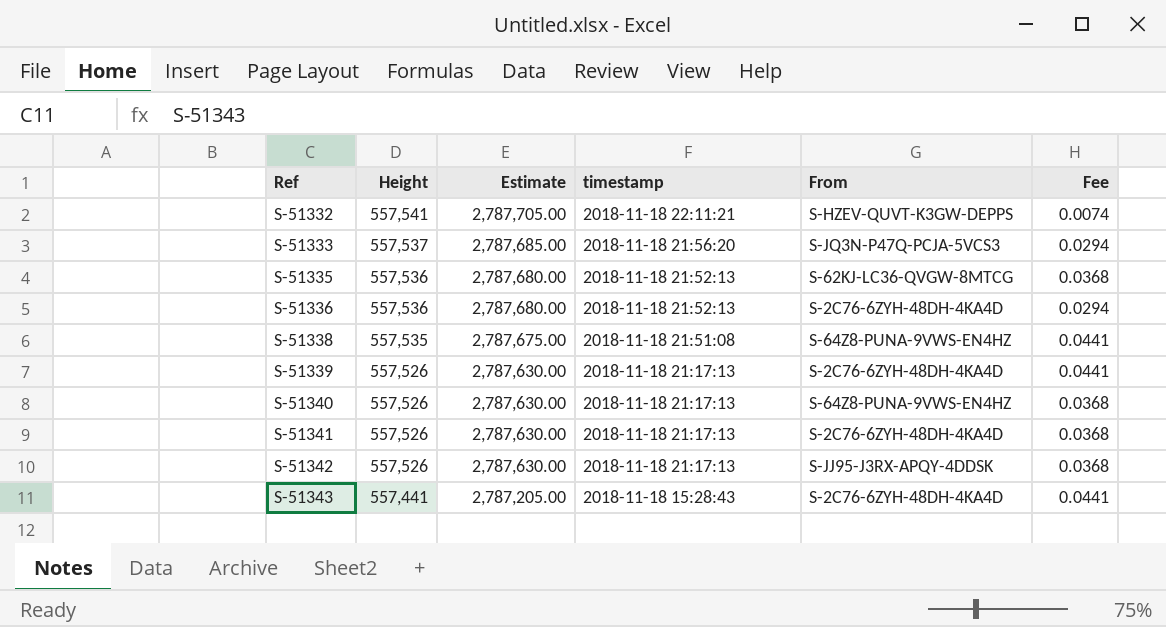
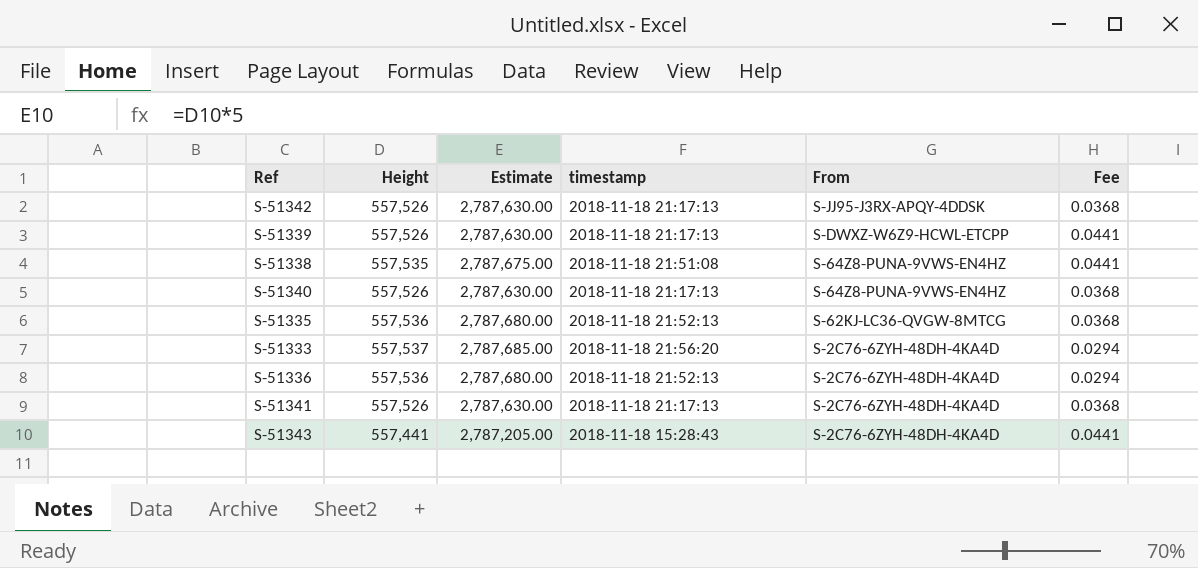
row order: Ref ascending -> From descending
row S-51332: 557,541 | 2,787,705.00 | 2018-11-18 22:11:21 | S-HZEV-QUVT-K3GW-DEPPS | 0.0074 -> none
S-51339 | From: S-2C76-6ZYH-48DH-4KA4D -> S-DWXZ-W6Z9-HCWL-ETCPP
S-51333 | From: S-JQ3N-P47Q-PCJA-5VCS3 -> S-2C76-6ZYH-48DH-4KA4D

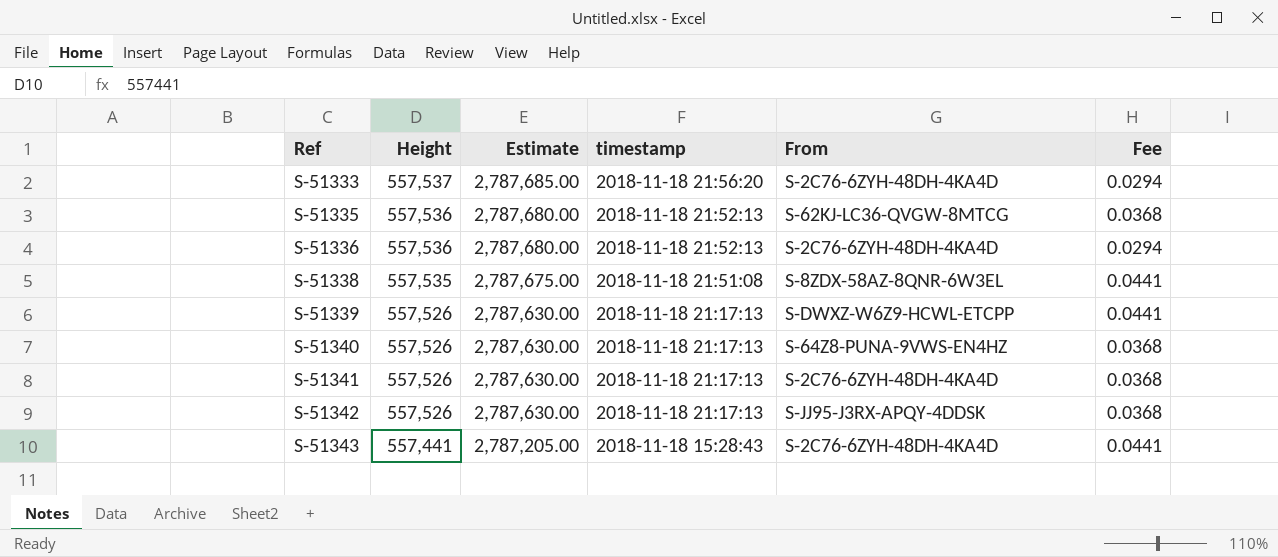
row order: From descending -> Ref ascending
S-51338 | From: S-64Z8-PUNA-9VWS-EN4HZ -> S-8ZDX-58AZ-8QNR-6W3EL

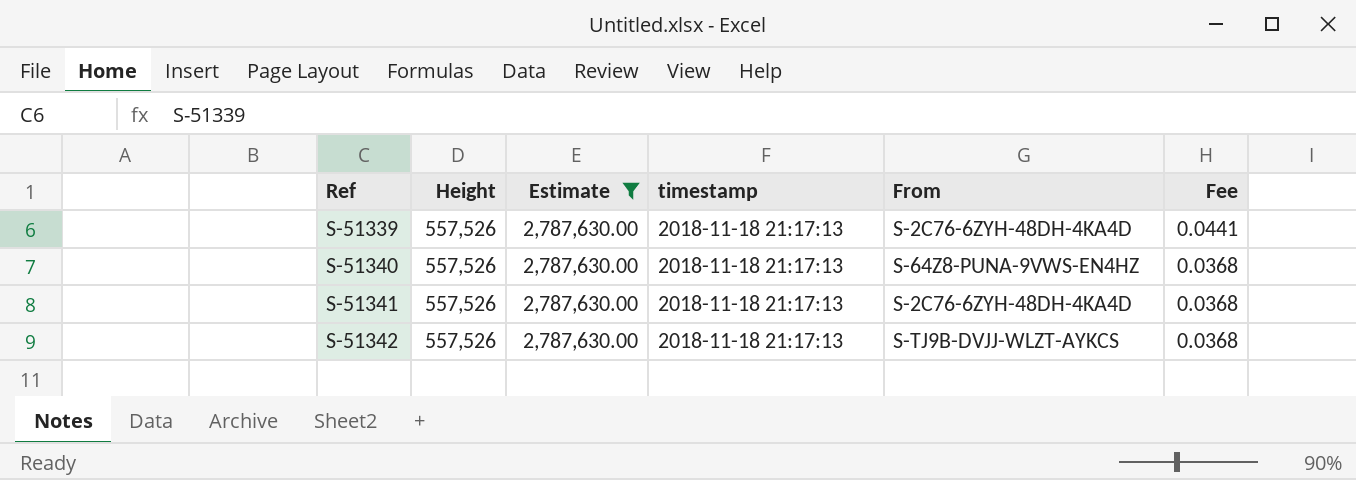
filter: none -> Estimate = 2,787,630.00
S-51339 | From: S-DWXZ-W6Z9-HCWL-ETCPP -> S-2C76-6ZYH-48DH-4KA4D
S-51342 | From: S-JJ95-J3RX-APQY-4DDSK -> S-TJ9B-DVJJ-WLZT-AYKCS

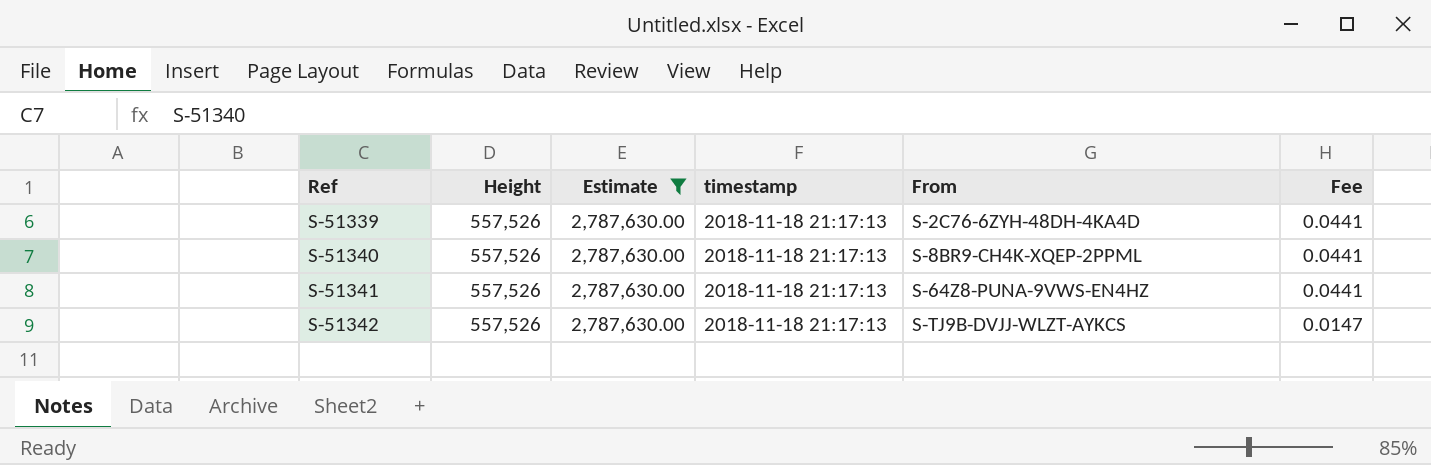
S-51340 | From: S-64Z8-PUNA-9VWS-EN4HZ -> S-8BR9-CH4K-XQEP-2PPML
S-51340 | Fee: 0.0368 -> 0.0441
S-51341 | From: S-2C76-6ZYH-48DH-4KA4D -> S-64Z8-PUNA-9VWS-EN4HZ
S-51341 | Fee: 0.0368 -> 0.0441
S-51342 | Fee: 0.0368 -> 0.0147

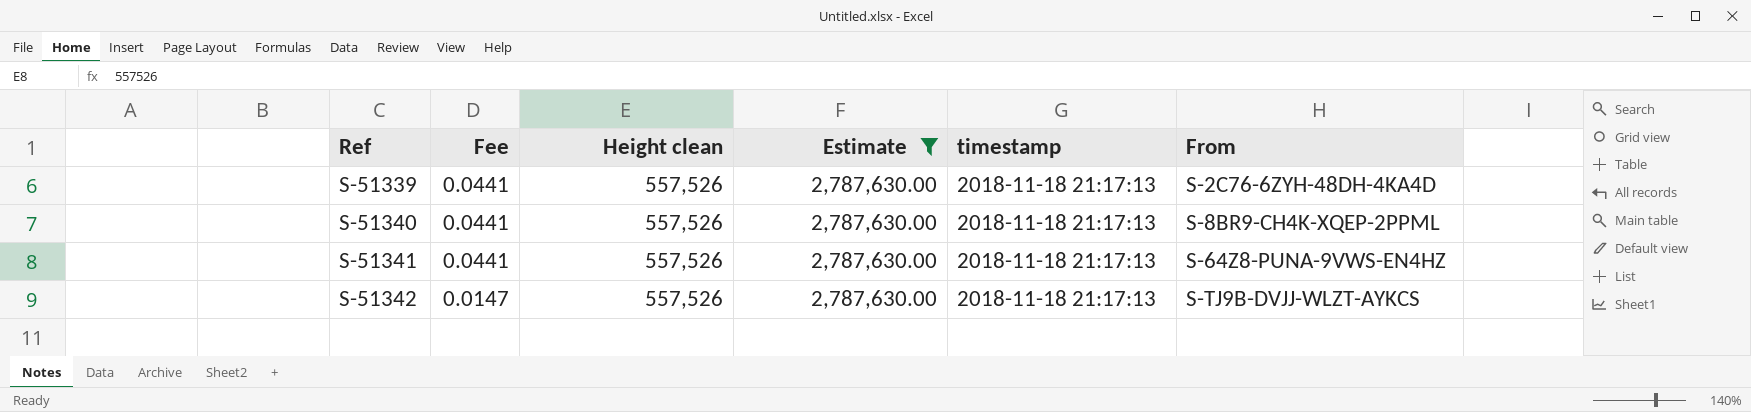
column Fee | position: 6 -> 2
column name: Height -> Height clean

